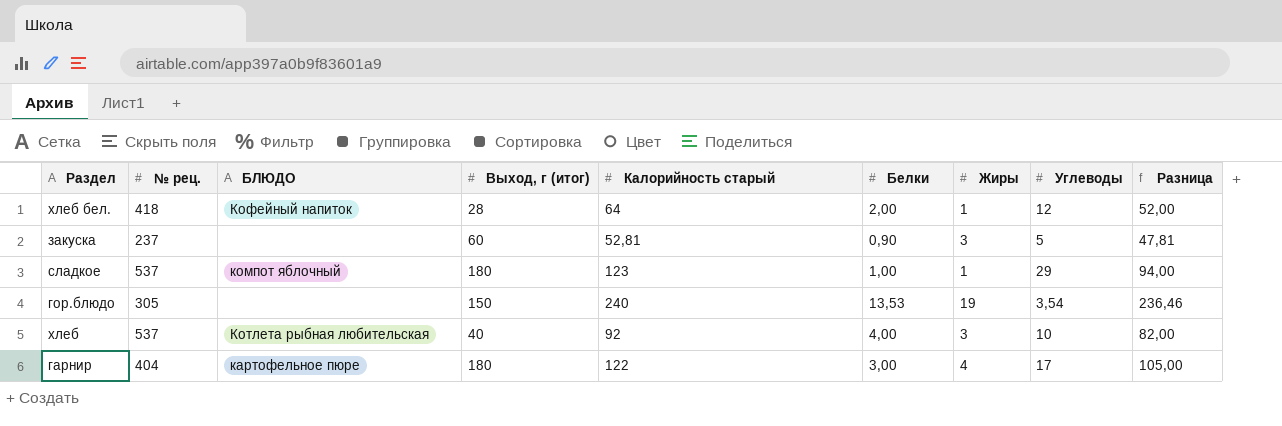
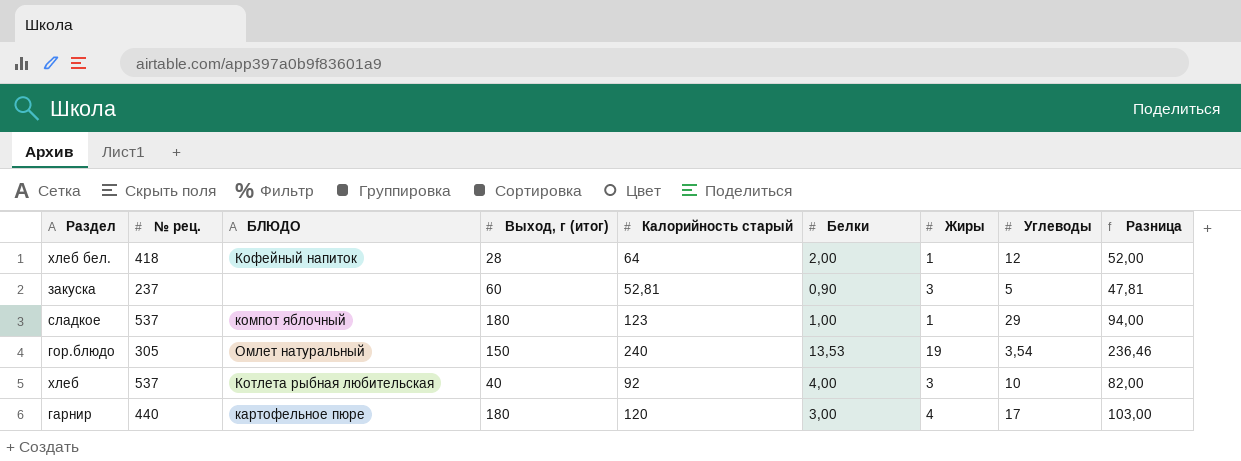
гор.блюдо | БЛЮДО: none -> Омлет натуральный
гарнир | № рец.: 404 -> 440
гарнир | Калорийность старый: 122 -> 120
гарнир | Разница: 105,00 -> 103,00

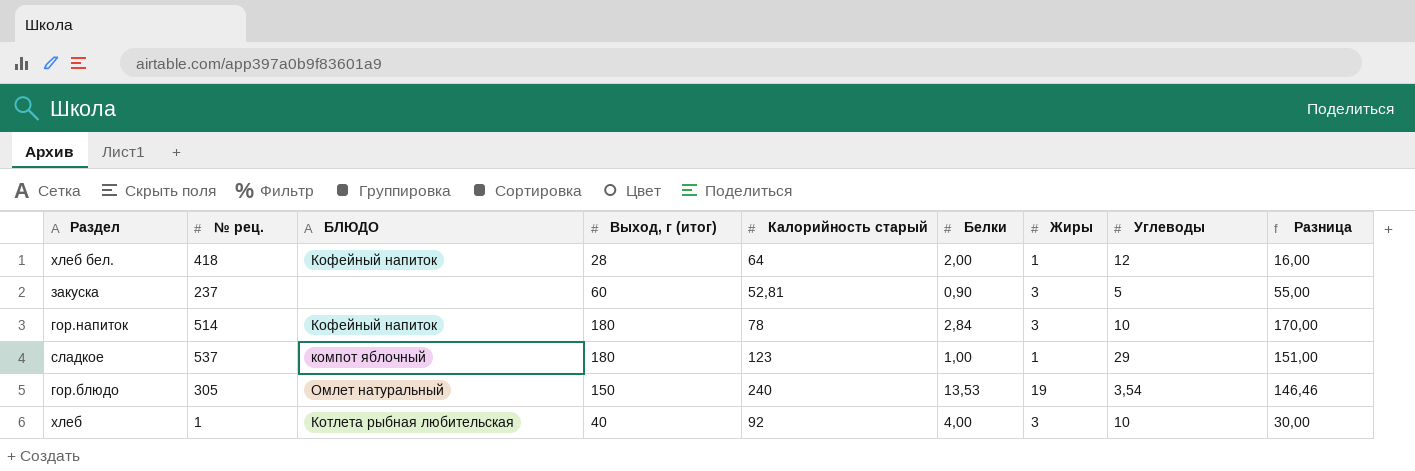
column Разница | formula: [Калорийность старый] - [Углеводы] -> [Выход, г (итог)] - [Углеводы]
row гарнир: 440 | картофельное пюре | 180 | 120 | 3,00 | 4 | 17 | 103,00 -> none
row гор.напиток: none -> 514 | Кофейный напиток | 180 | 78 | 2,84 | 3 | 10 | 170,00
хлеб | № рец.: 537 -> 1

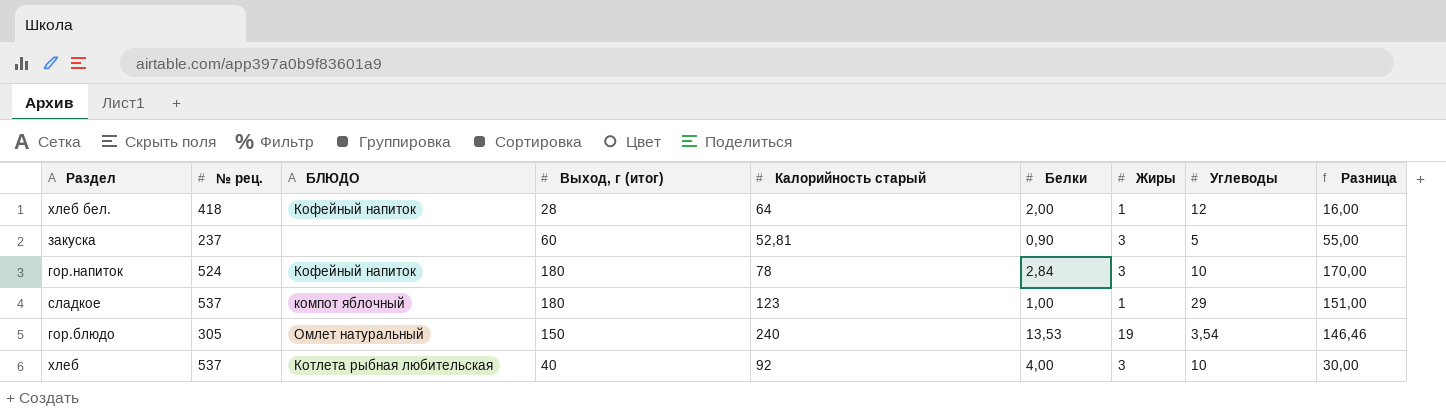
гор.напиток | № рец.: 514 -> 524
хлеб | № рец.: 1 -> 537

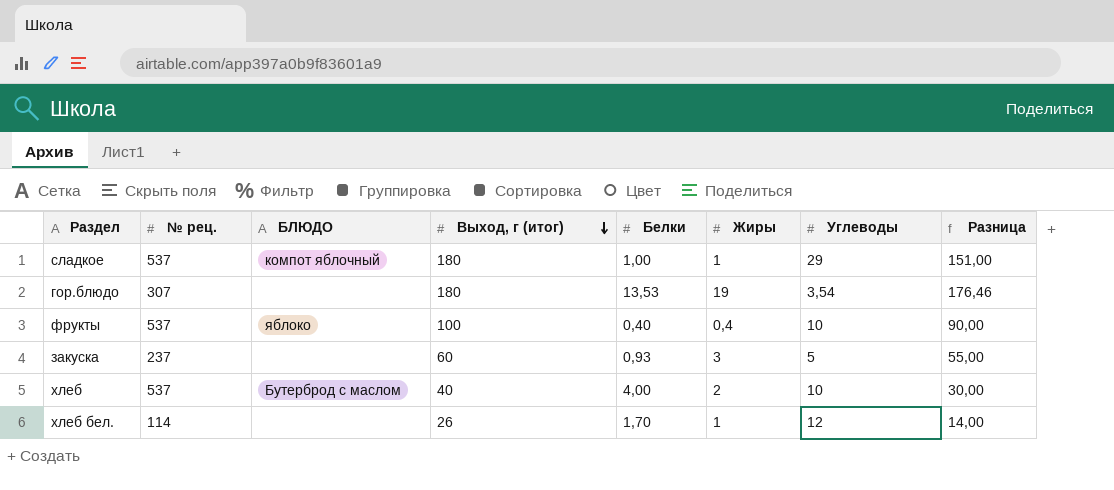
row order: none -> Выход, г (итог) descending
column Калорийность старый | position: 5 -> none
row гор.напиток: 524 | Кофейный напиток | 180 | 78 | 2,84 | 3 | 10 | 170,00 -> none
гор.блюдо | № рец.: 305 -> 307
гор.блюдо | БЛЮДО: Омлет натуральный -> none
гор.блюдо | Выход, г (итог): 150 -> 180
гор.блюдо | Разница: 146,46 -> 176,46
row фрукты: none -> 537 | яблоко | 100 | 0,40 | 0,4 | 10 | 90,00
закуска | Белки: 0,90 -> 0,93
хлеб | БЛЮДО: Котлета рыбная любительская -> Бутерброд с маслом
хлеб | Жиры: 3 -> 2
хлеб бел. | № рец.: 418 -> 114
хлеб бел. | БЛЮДО: Кофейный напиток -> none
хлеб бел. | Выход, г (итог): 28 -> 26
хлеб бел. | Белки: 2,00 -> 1,70
хлеб бел. | Разница: 16,00 -> 14,00

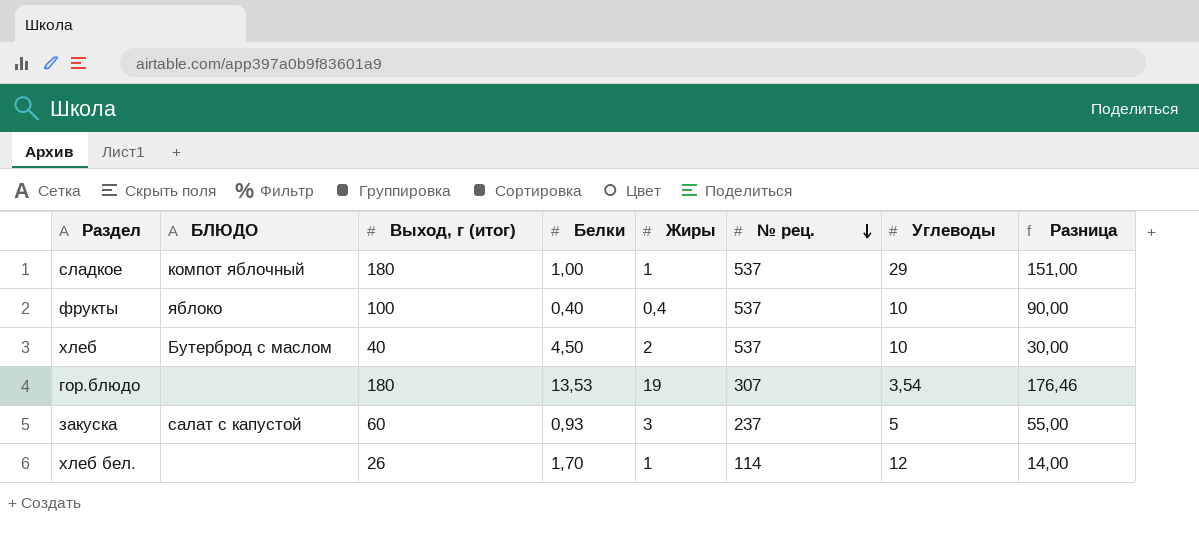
row order: Выход, г (итог) descending -> № рец. descending
column № рец. | position: 2 -> 6
хлеб | Белки: 4,00 -> 4,50
закуска | БЛЮДО: none -> салат с капустой

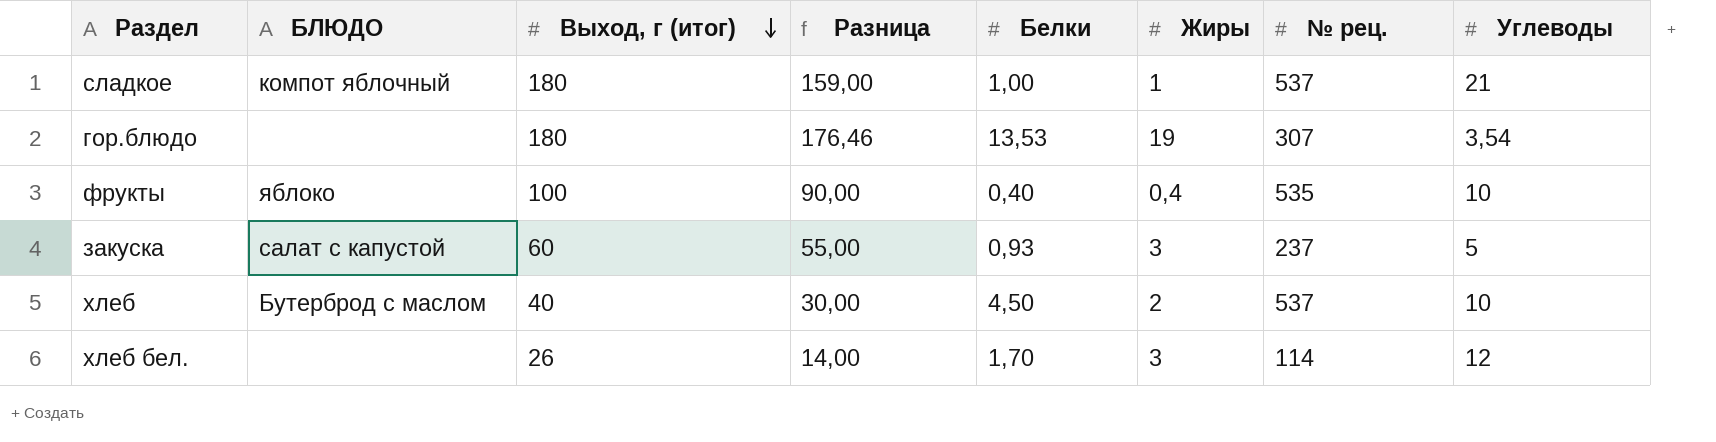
row order: № рец. descending -> Выход, г (итог) descending
column Разница | position: 8 -> 4
сладкое | Разница: 151,00 -> 159,00
сладкое | Углеводы: 29 -> 21
фрукты | № рец.: 537 -> 535
хлеб бел. | Жиры: 1 -> 3

